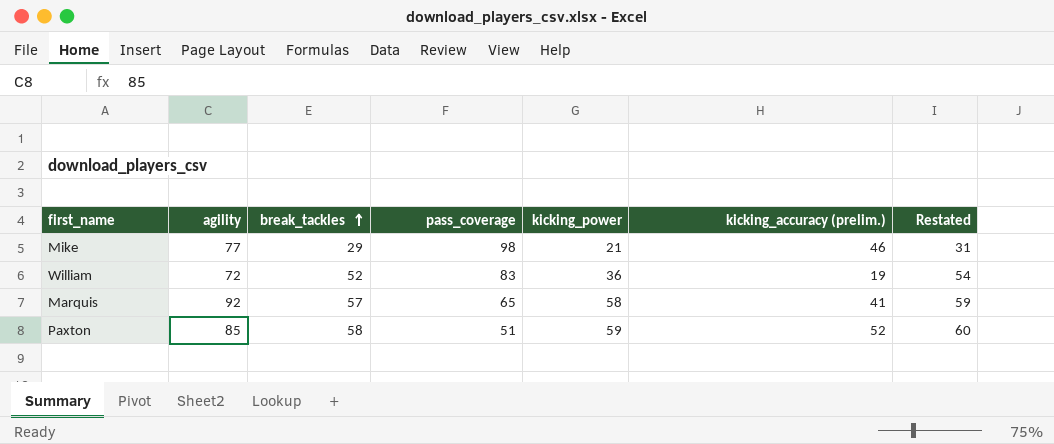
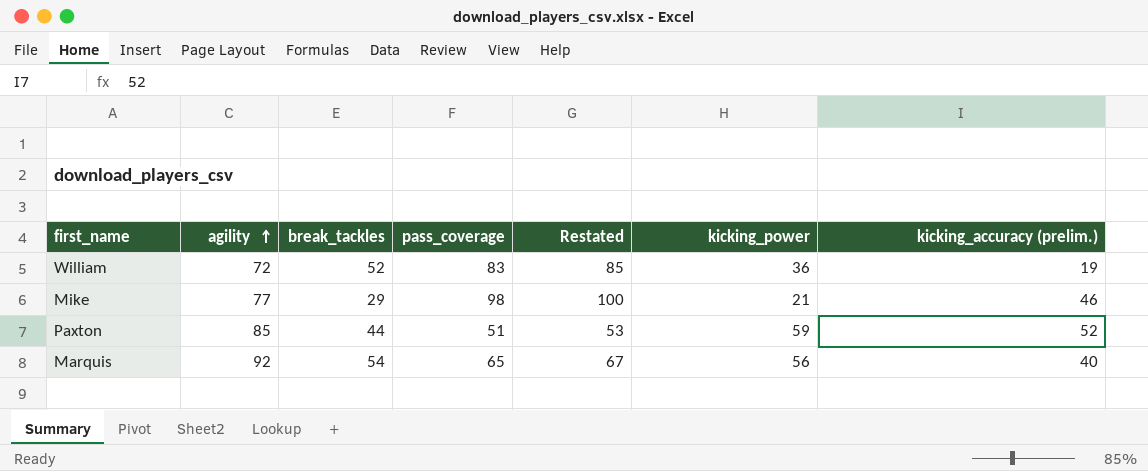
row order: break_tackles ascending -> agility ascending
column Restated | formula: [break_tackles] + 2 -> [pass_coverage] + 2
column Restated | position: 7 -> 5
Paxton | break_tackles: 58 -> 44
Marquis | break_tackles: 57 -> 54
Marquis | kicking_power: 58 -> 56
Marquis | kicking_accuracy (prelim.): 41 -> 40

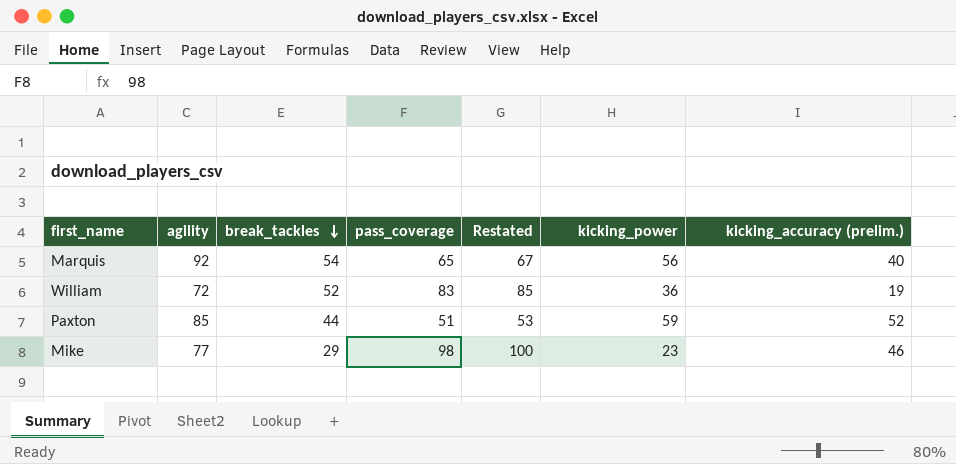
row order: agility ascending -> break_tackles descending
Mike | kicking_power: 21 -> 23

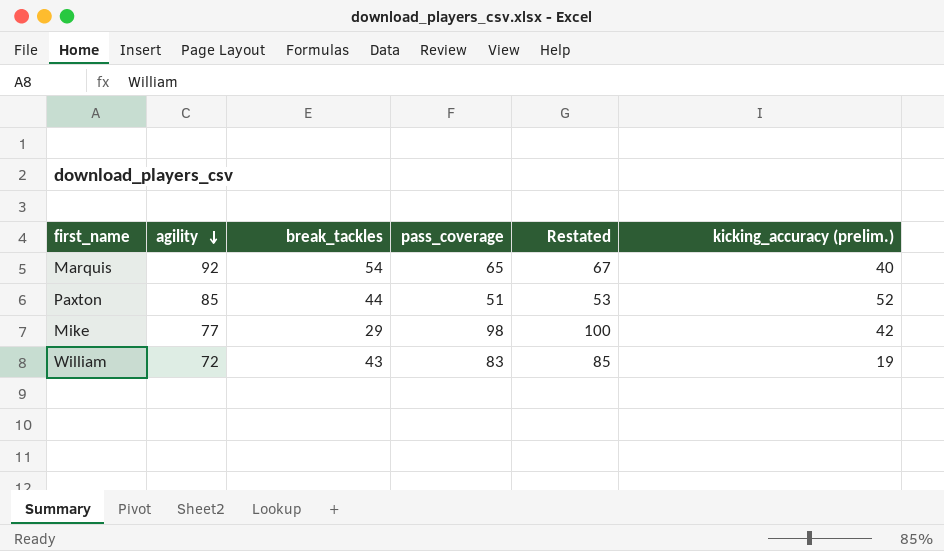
row order: break_tackles descending -> agility descending
column kicking_power | position: 6 -> none
Mike | kicking_accuracy (prelim.): 46 -> 42
William | break_tackles: 52 -> 43

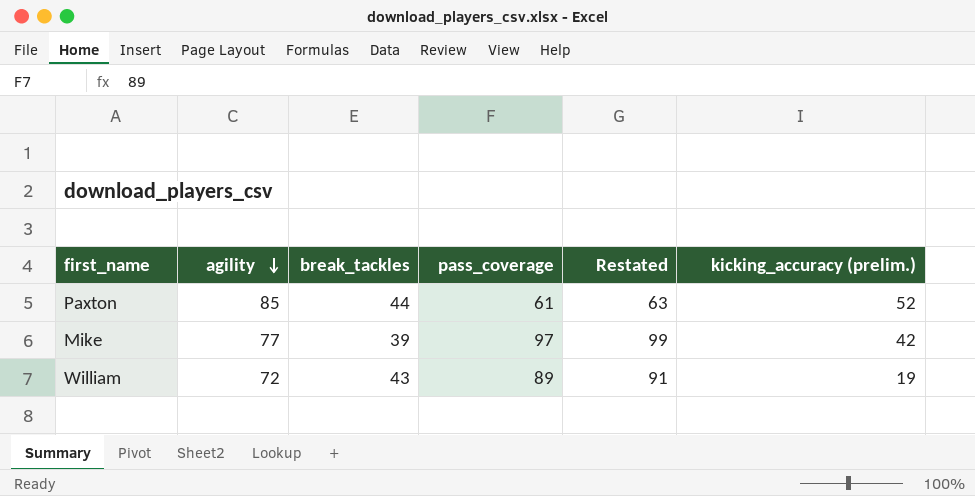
row Marquis: 92 | 54 | 65 | 67 | 40 -> none
Paxton | pass_coverage: 51 -> 61
Paxton | Restated: 53 -> 63
Mike | break_tackles: 29 -> 39
Mike | pass_coverage: 98 -> 97
Mike | Restated: 100 -> 99
William | pass_coverage: 83 -> 89
William | Restated: 85 -> 91

